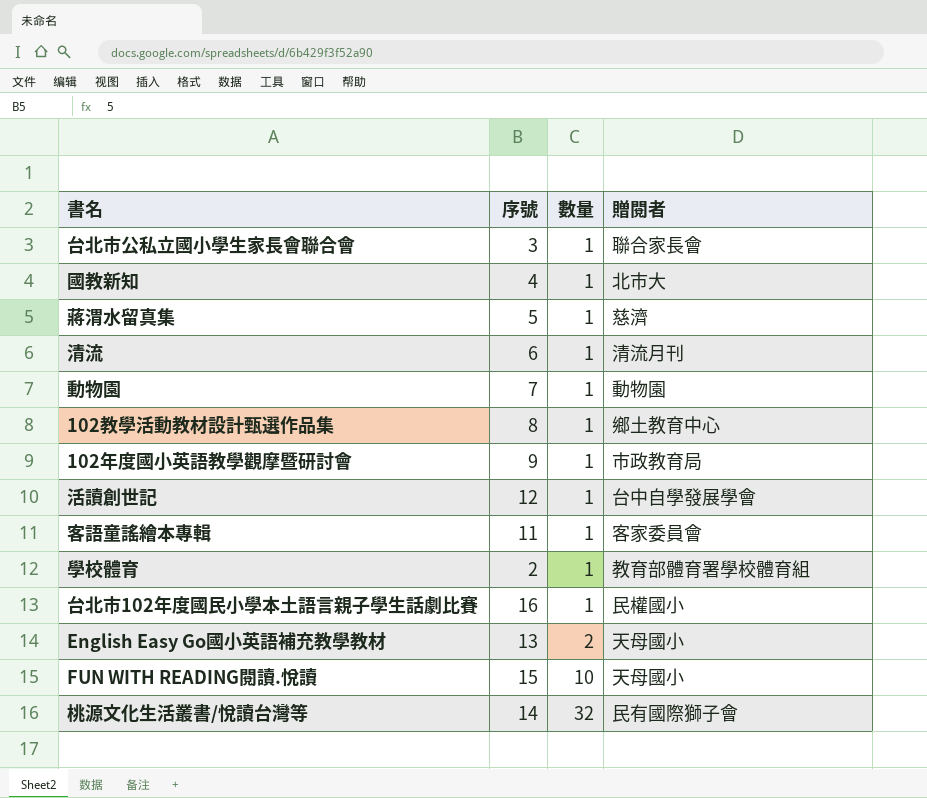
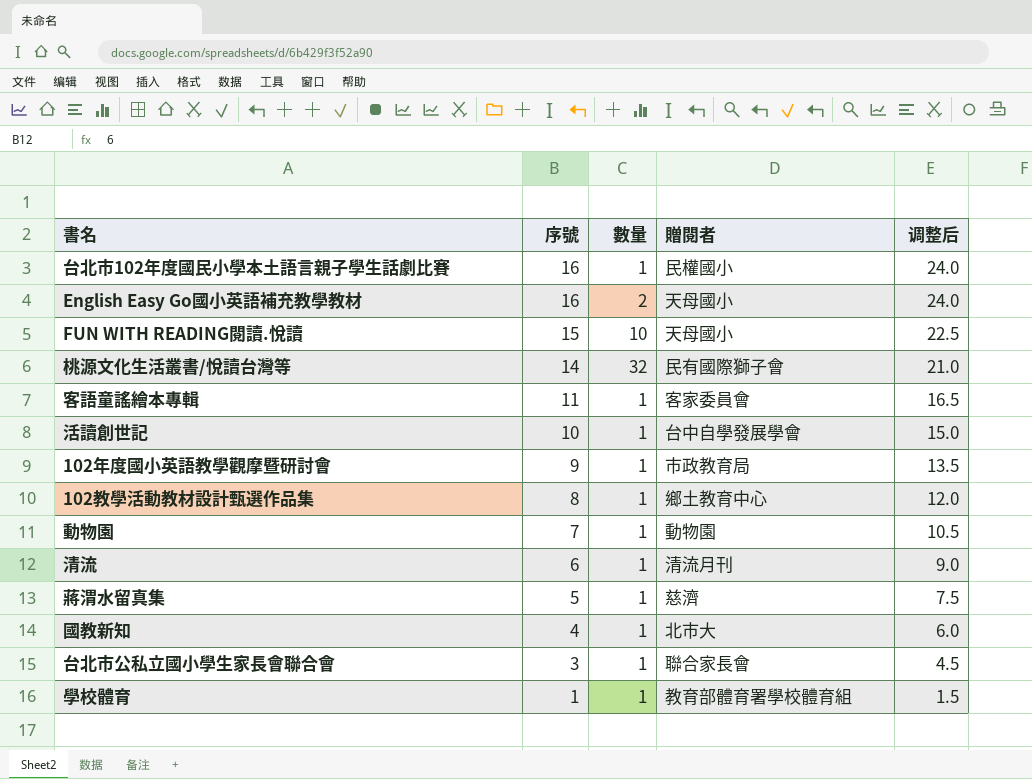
row order: 數量 ascending -> 序號 descending
column 调整后 | formula: none -> [序號] * 1.5
English Easy Go國小英語補充教學教材 | 序號: 13 -> 16
活讀創世記 | 序號: 12 -> 10
學校體育 | 序號: 2 -> 1

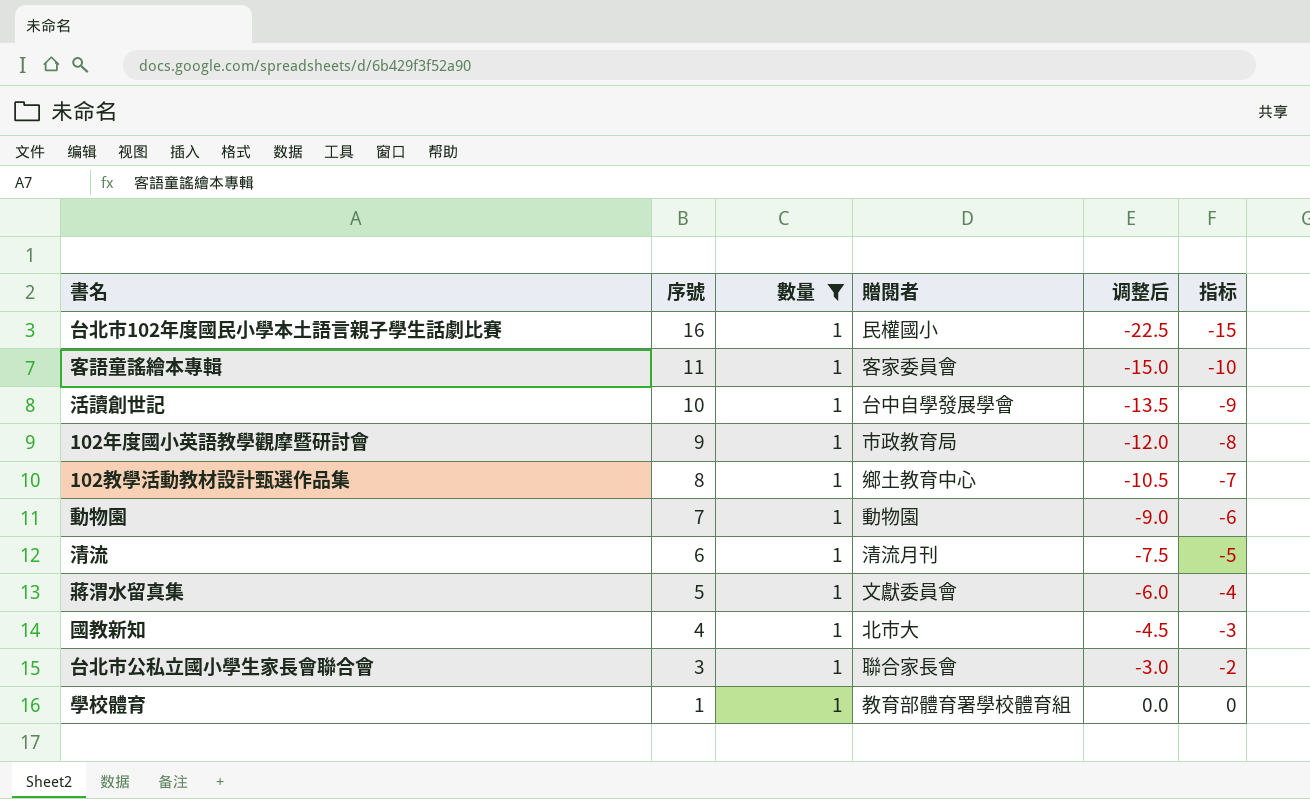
filter: none -> 數量 = 1
column 调整后 | formula: [序號] * 1.5 -> [指标] * 1.5
column 指标 | formula: none -> [數量] - [序號]
蔣渭水留真集 | 贈閱者: 慈濟 -> 文獻委員會

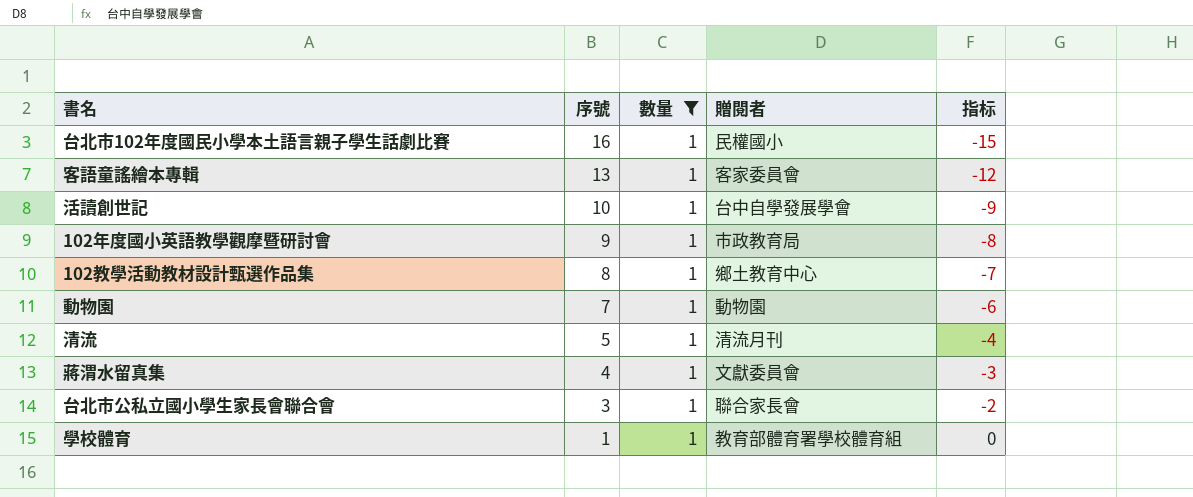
column 调整后 | formula: [指标] * 1.5 -> none
row 國教新知: 4 | 1 | 北市大 | -4.5 | -3 -> none
客語童謠繪本專輯 | 序號: 11 -> 13
客語童謠繪本專輯 | 指标: -10 -> -12
清流 | 序號: 6 -> 5
清流 | 指标: -5 -> -4
蔣渭水留真集 | 序號: 5 -> 4
蔣渭水留真集 | 指标: -4 -> -3

